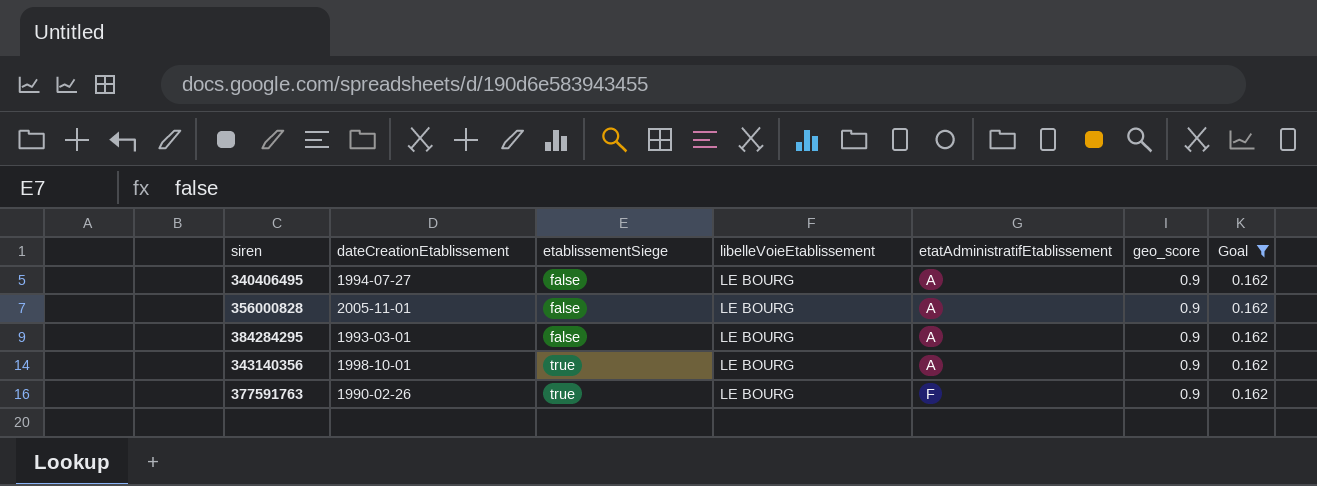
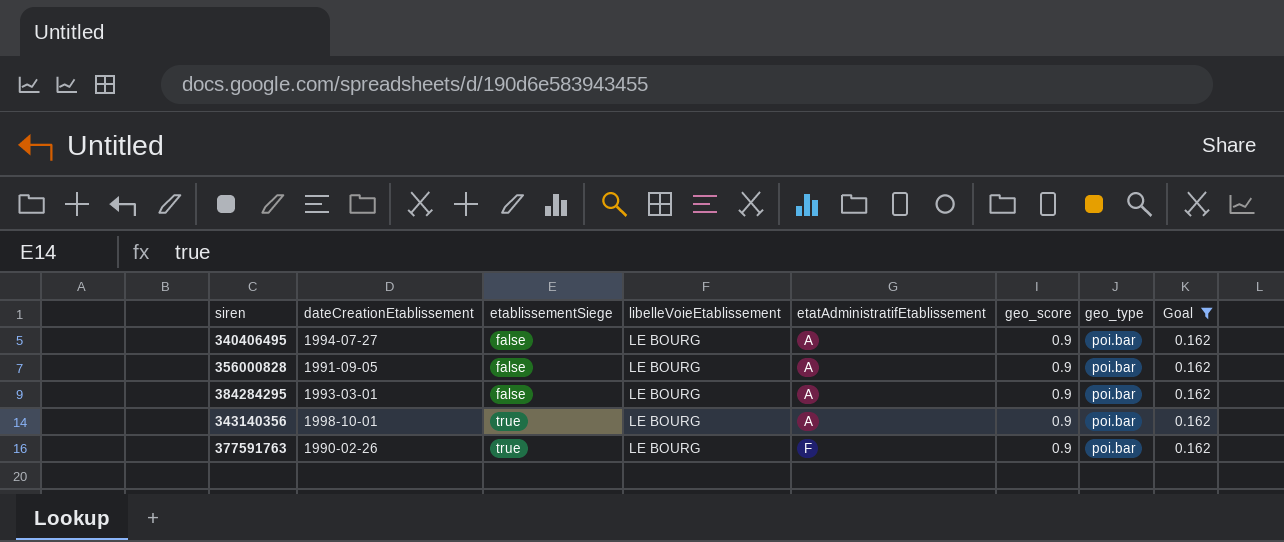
column geo_type | position: none -> 7
356000828 | dateCreationEtablissement: 2005-11-01 -> 1991-09-05

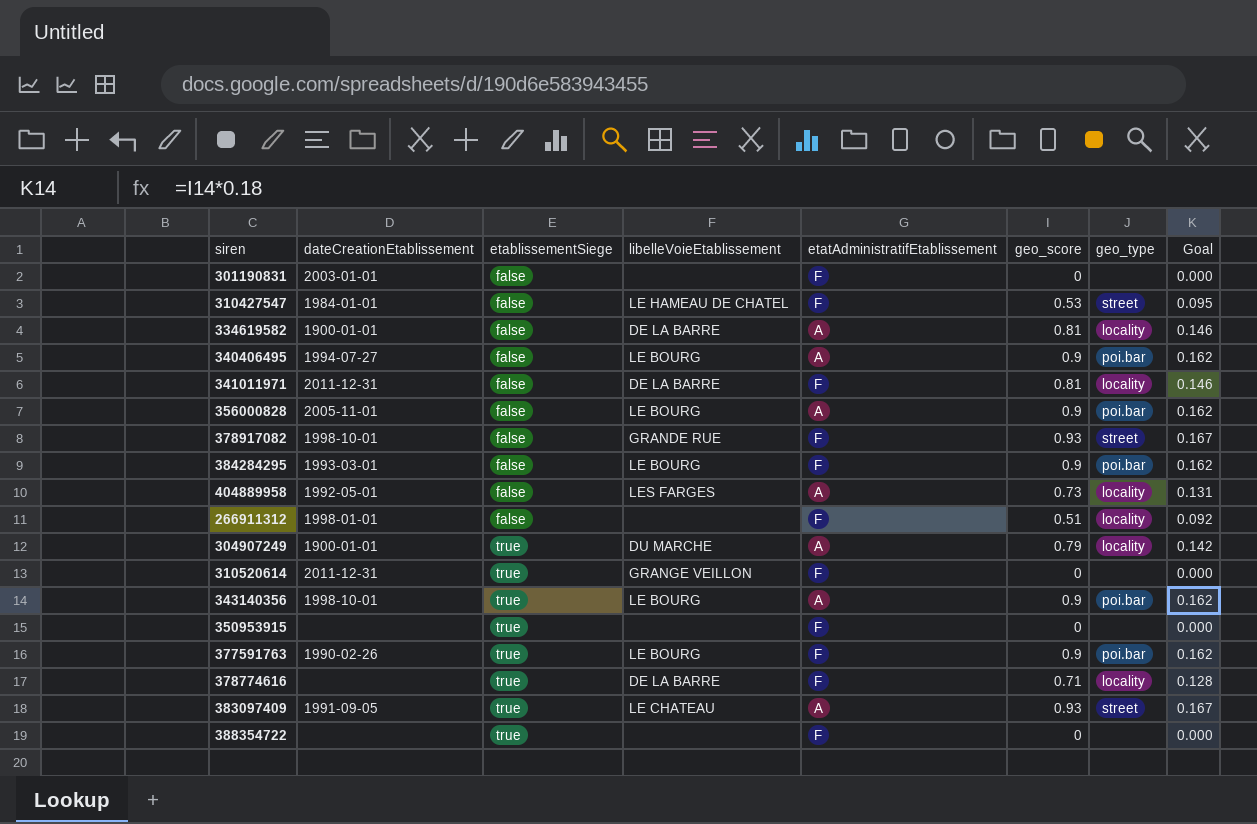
filter: Goal = 0.162 -> none
356000828 | dateCreationEtablissement: 1991-09-05 -> 2005-11-01
384284295 | etatAdministratifEtablissement: A -> F

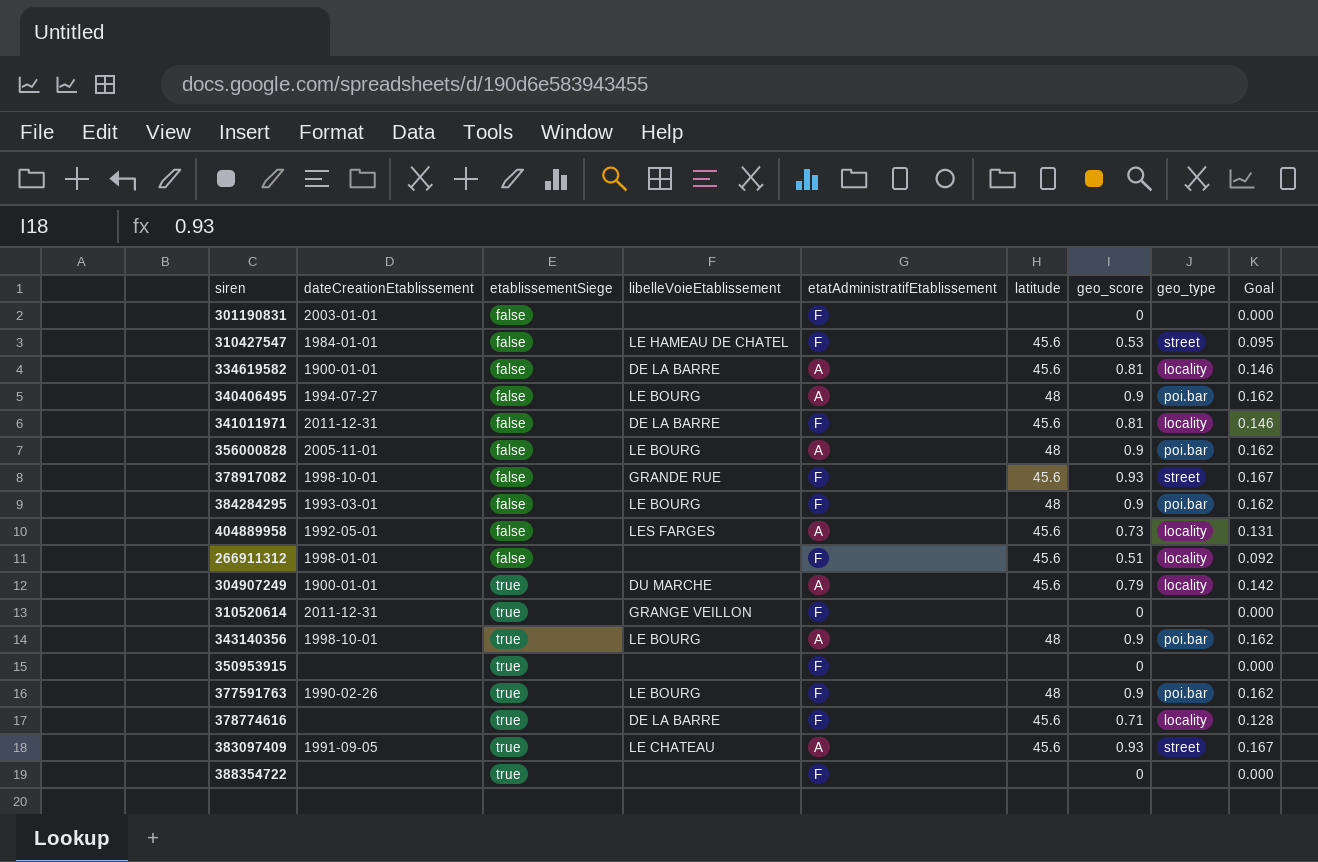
column latitude | position: none -> 6

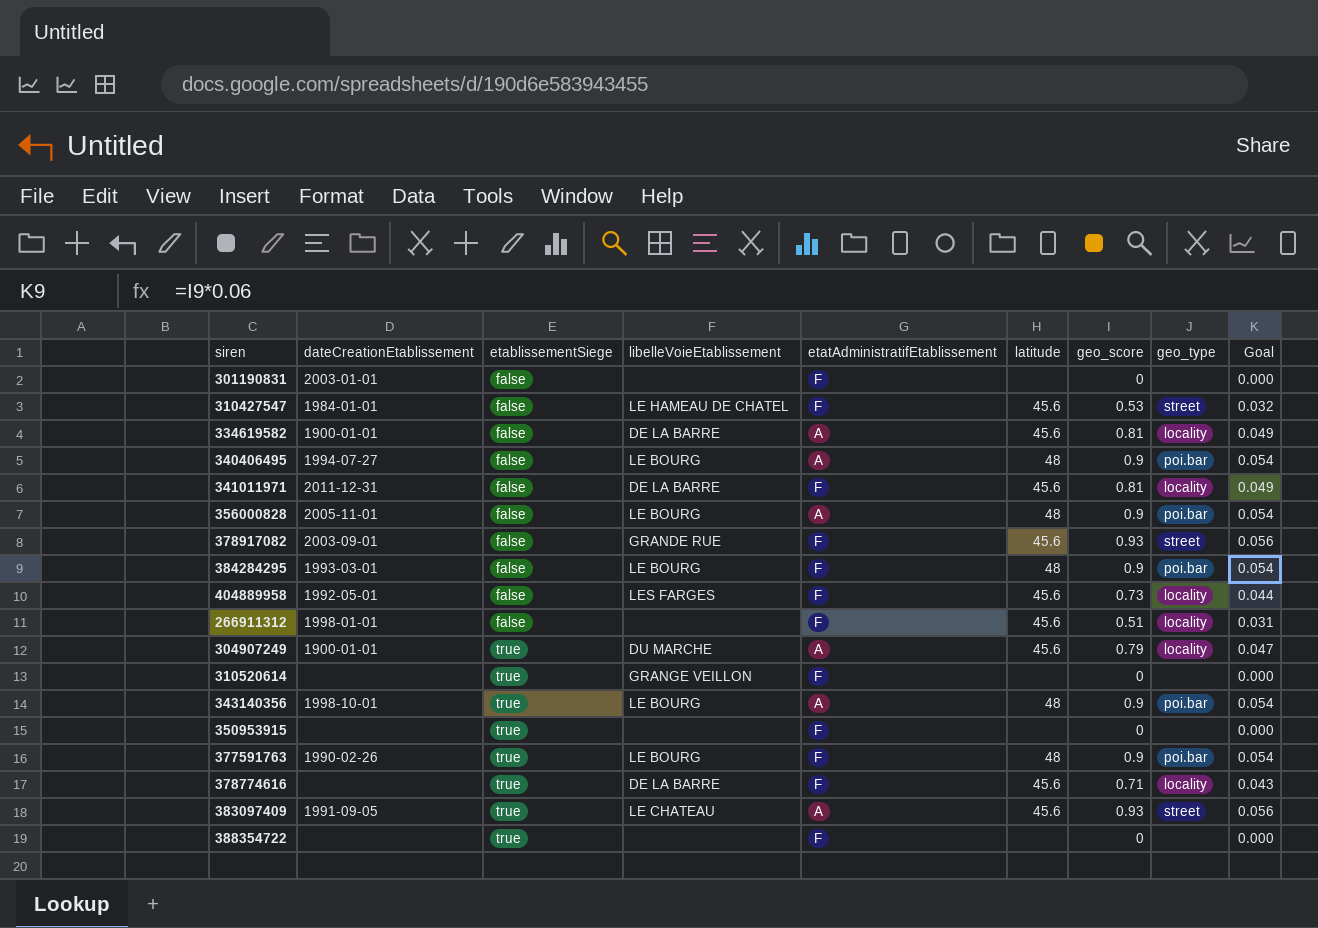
column Goal | formula: [geo_score] * 0.18 -> [geo_score] * 0.06
378917082 | dateCreationEtablissement: 1998-10-01 -> 2003-09-01
404889958 | etatAdministratifEtablissement: A -> F
310520614 | dateCreationEtablissement: 2011-12-31 -> none

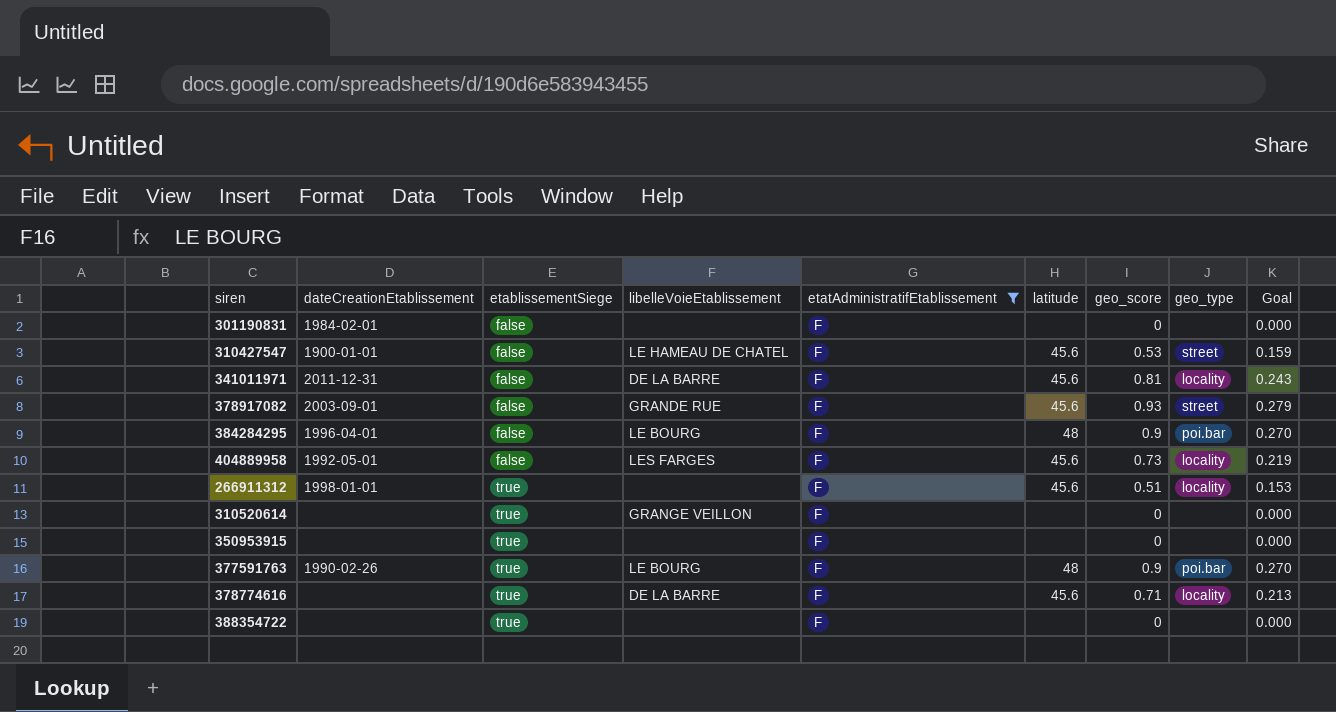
filter: none -> etatAdministratifEtablissement = F
column Goal | formula: [geo_score] * 0.06 -> [geo_score] * 0.3
301190831 | dateCreationEtablissement: 2003-01-01 -> 1984-02-01
310427547 | dateCreationEtablissement: 1984-01-01 -> 1900-01-01
384284295 | dateCreationEtablissement: 1993-03-01 -> 1996-04-01
266911312 | etablissementSiege: false -> true

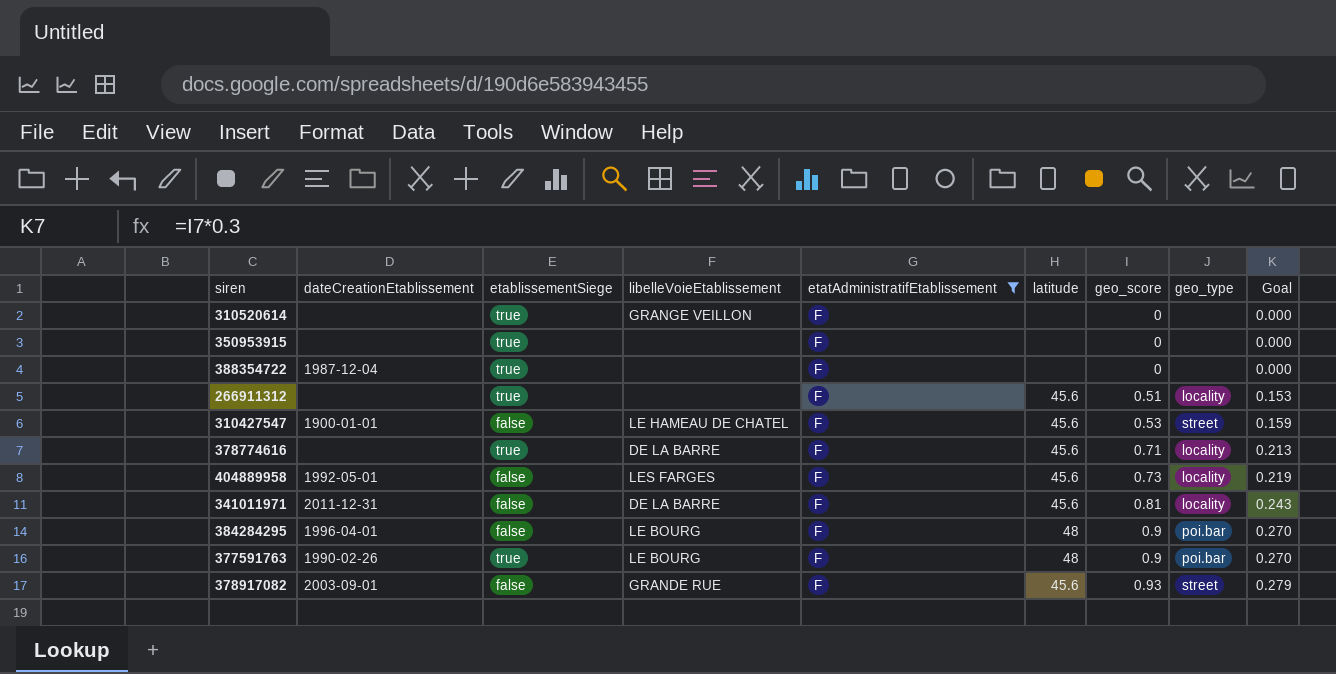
row order: etablissementSiege ascending -> geo_score ascending
row 301190831: 1984-02-01 | false | none | F | none | 0 | none | 0.000 -> none
388354722 | dateCreationEtablissement: none -> 1987-12-04
266911312 | dateCreationEtablissement: 1998-01-01 -> none

